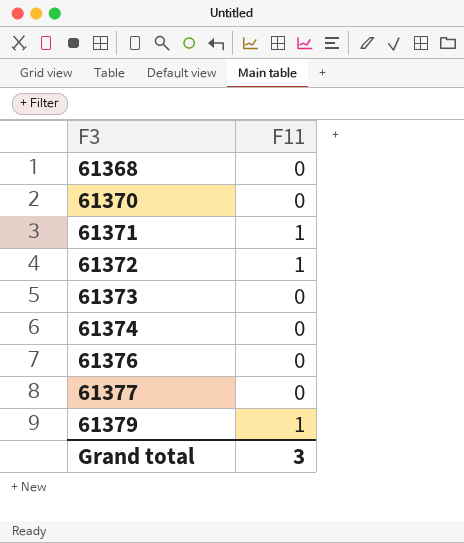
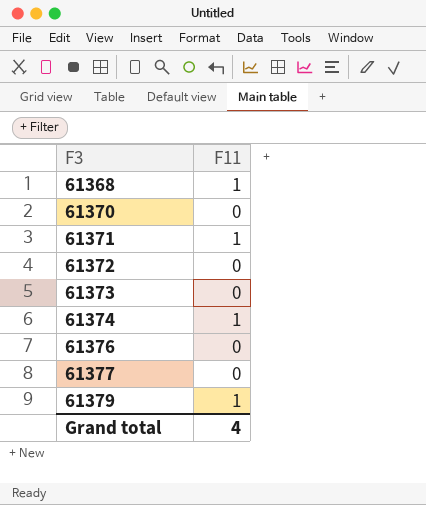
61368 | F11: 0 -> 1
61372 | F11: 1 -> 0
61374 | F11: 0 -> 1
Grand total | F11: 3 -> 4

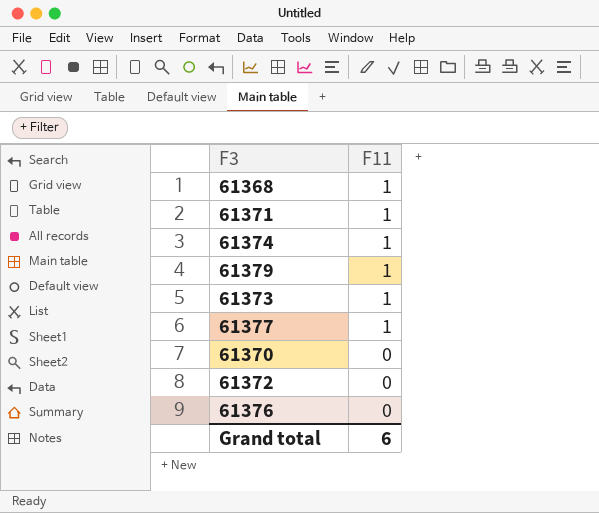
row order: F3 ascending -> F11 descending
61373 | F11: 0 -> 1
61377 | F11: 0 -> 1
Grand total | F11: 4 -> 6

